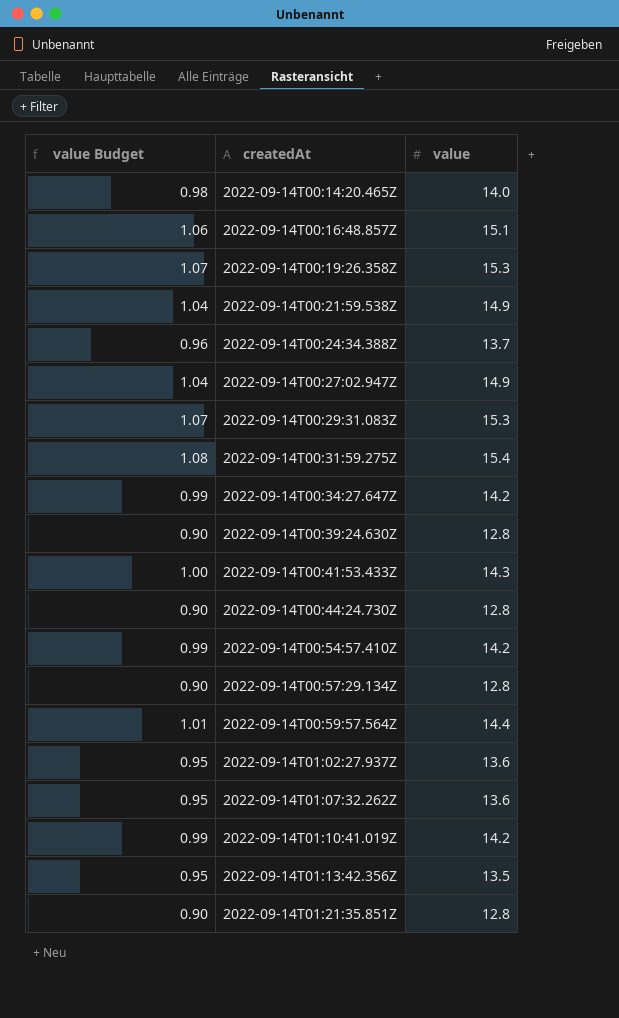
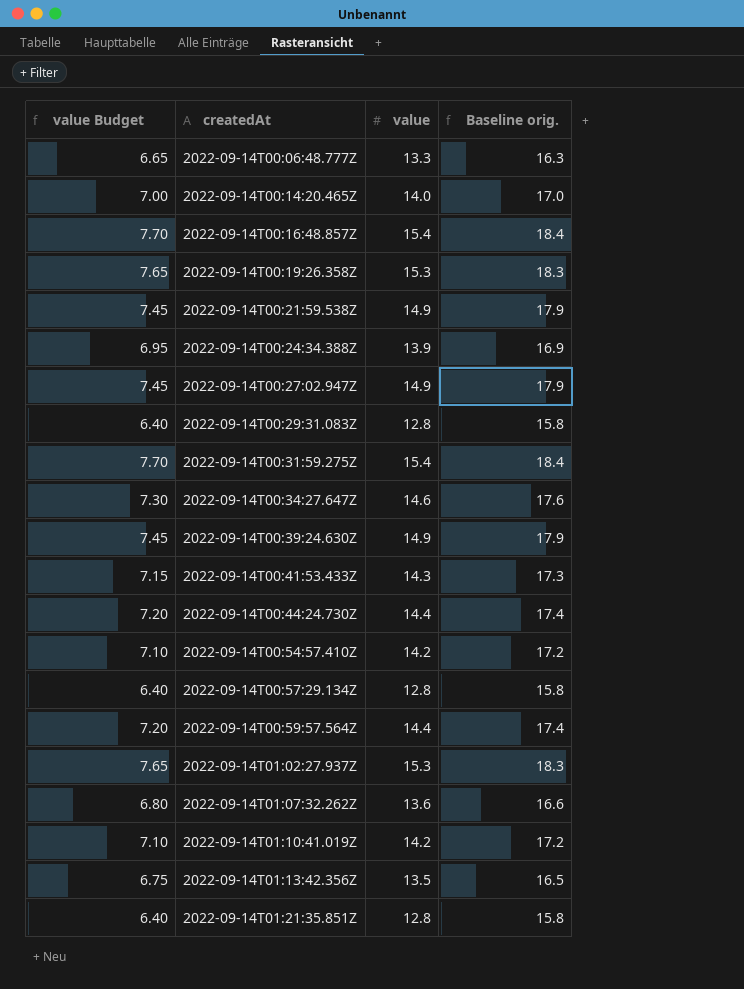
column value Budget | formula: [value] * 0.07 -> [value] * 0.5
column Baseline orig. | formula: none -> [value] + 3
row 2022-09-14T00:06:48.777Z: none -> 6.65 | 13.3 | 16.3
2022-09-14T00:16:48.857Z | value: 15.1 -> 15.4
2022-09-14T00:24:34.388Z | value: 13.7 -> 13.9
2022-09-14T00:29:31.083Z | value: 15.3 -> 12.8
2022-09-14T00:34:27.647Z | value: 14.2 -> 14.6
2022-09-14T00:39:24.630Z | value: 12.8 -> 14.9
2022-09-14T00:44:24.730Z | value: 12.8 -> 14.4
2022-09-14T01:02:27.937Z | value: 13.6 -> 15.3

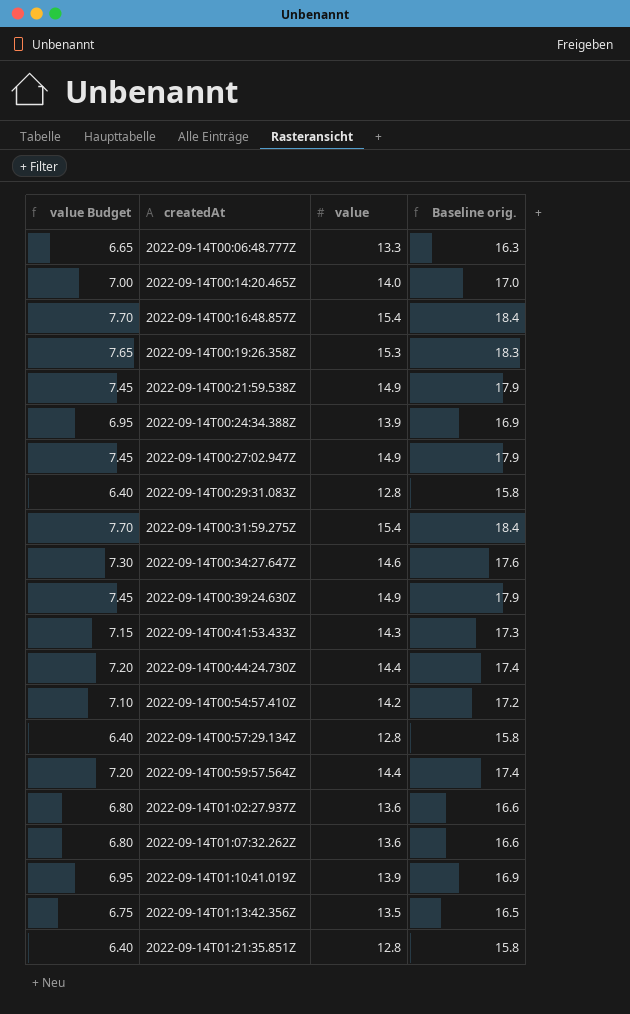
2022-09-14T01:02:27.937Z | value Budget: 7.65 -> 6.80
2022-09-14T01:02:27.937Z | value: 15.3 -> 13.6
2022-09-14T01:02:27.937Z | Baseline orig.: 18.3 -> 16.6
2022-09-14T01:10:41.019Z | value Budget: 7.10 -> 6.95
2022-09-14T01:10:41.019Z | value: 14.2 -> 13.9
2022-09-14T01:10:41.019Z | Baseline orig.: 17.2 -> 16.9

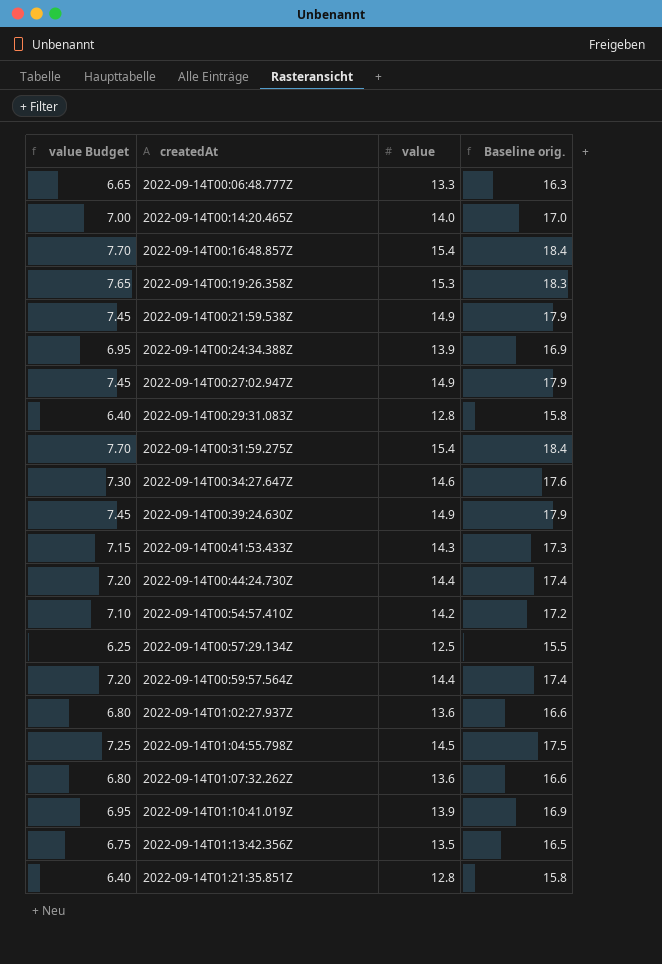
2022-09-14T00:57:29.134Z | value Budget: 6.40 -> 6.25
2022-09-14T00:57:29.134Z | value: 12.8 -> 12.5
2022-09-14T00:57:29.134Z | Baseline orig.: 15.8 -> 15.5
row 2022-09-14T01:04:55.798Z: none -> 7.25 | 14.5 | 17.5

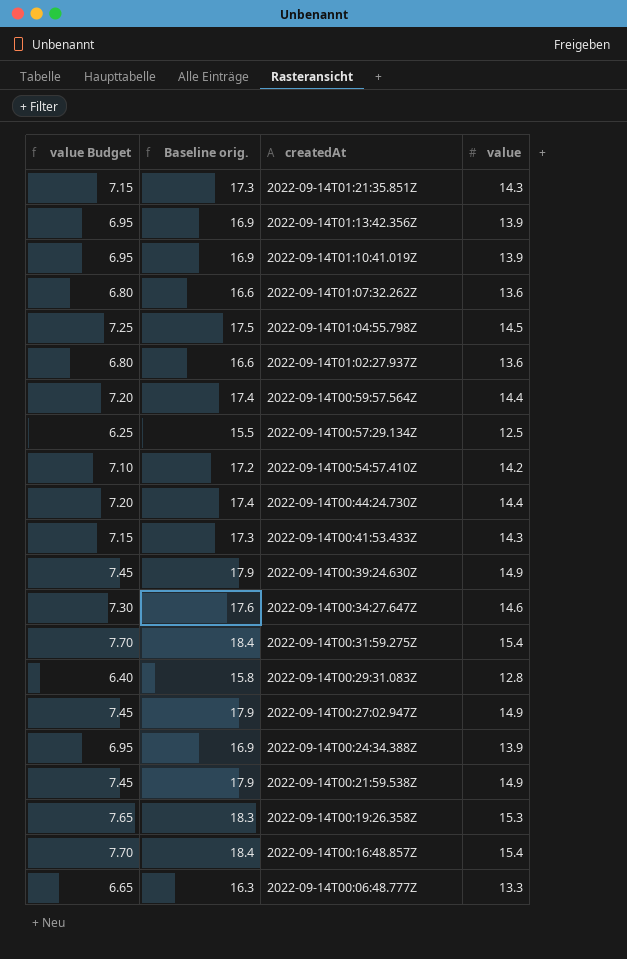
row order: createdAt ascending -> createdAt descending
column Baseline orig. | position: 4 -> 2
row 2022-09-14T00:14:20.465Z: 7.00 | 14.0 | 17.0 -> none
2022-09-14T01:21:35.851Z | value Budget: 6.40 -> 7.15
2022-09-14T01:21:35.851Z | Baseline orig.: 15.8 -> 17.3
2022-09-14T01:21:35.851Z | value: 12.8 -> 14.3
2022-09-14T01:13:42.356Z | value Budget: 6.75 -> 6.95
2022-09-14T01:13:42.356Z | Baseline orig.: 16.5 -> 16.9
2022-09-14T01:13:42.356Z | value: 13.5 -> 13.9

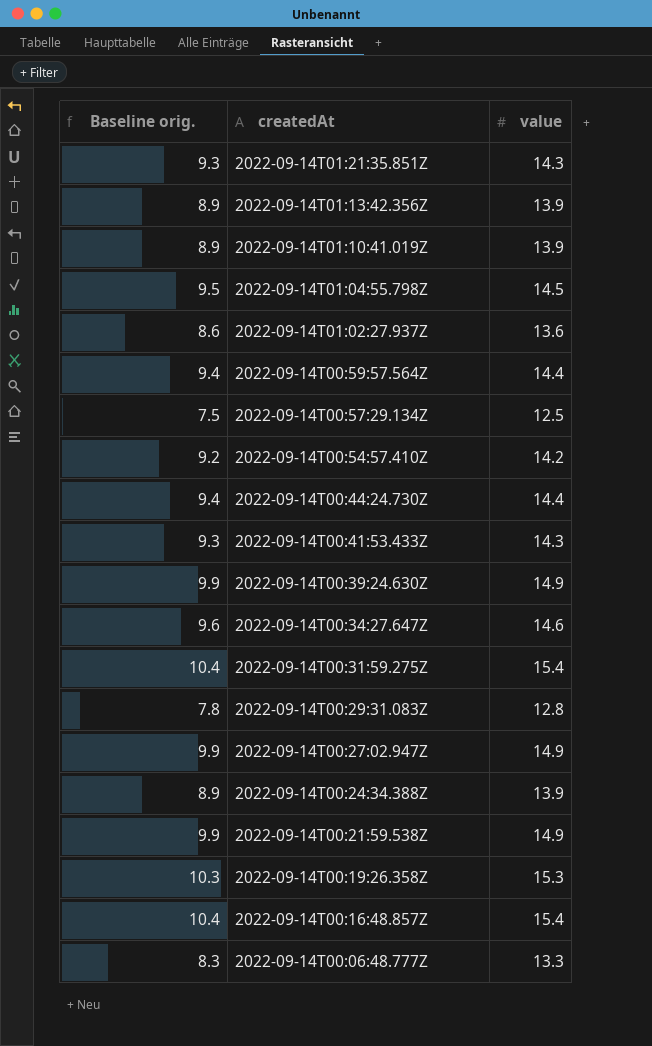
column value Budget | formula: [value] * 0.5 -> none
column Baseline orig. | formula: [value] + 3 -> [value] - 5
row 2022-09-14T01:07:32.262Z: 6.80 | 16.6 | 13.6 -> none

